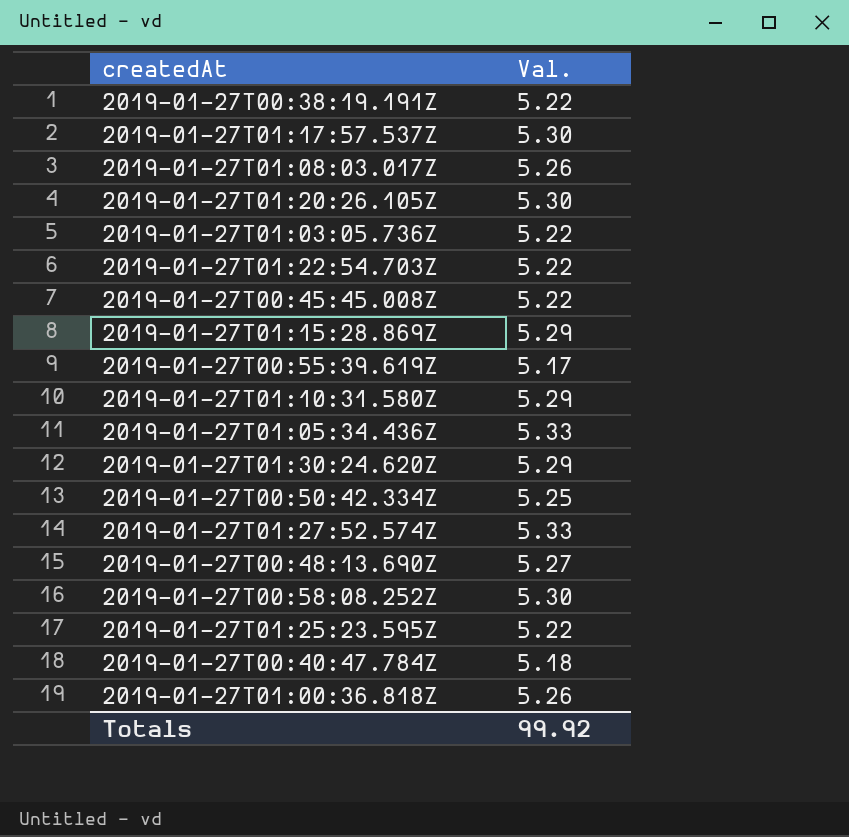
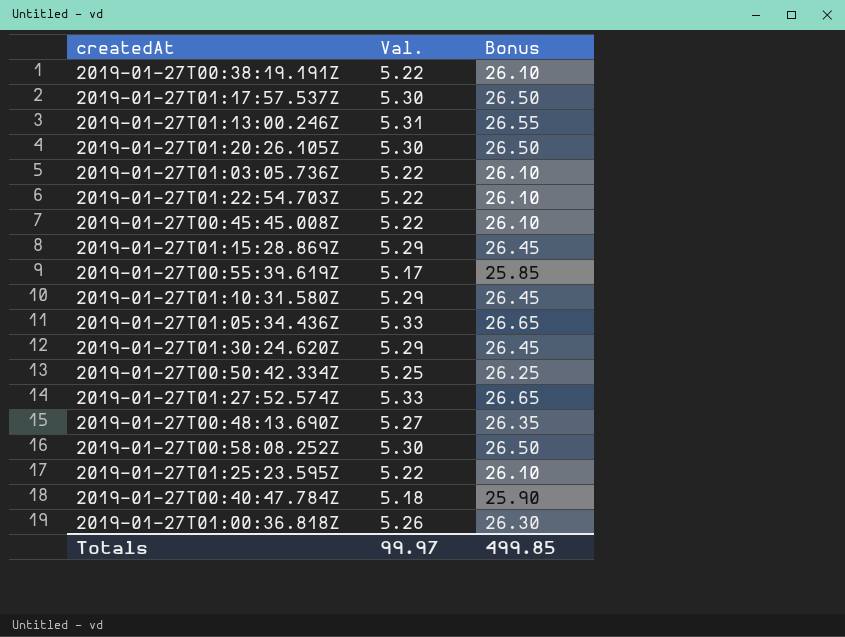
column Bonus | formula: none -> [Val.] * 5
row 2019-01-27T01:08:03.017Z: 5.26 -> none
row 2019-01-27T01:13:00.246Z: none -> 5.31 | 26.55
Totals | Val.: 99.92 -> 99.97

